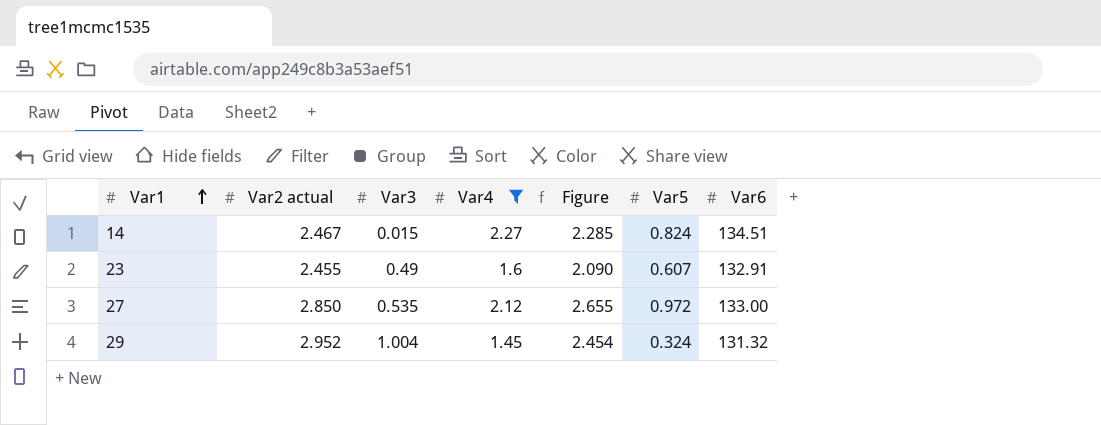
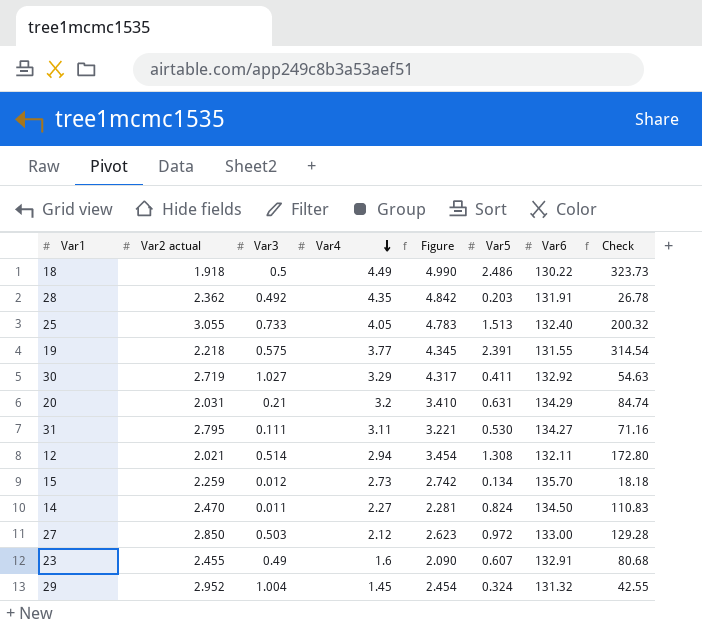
filter: Var4 <= 2.27 -> none
row order: Var1 ascending -> Var4 descending
column Check | formula: none -> [Var5] * [Var6]
14 | Var2 actual: 2.467 -> 2.470
14 | Var3: 0.015 -> 0.011
14 | Figure: 2.285 -> 2.281
14 | Var6: 134.51 -> 134.50
27 | Var3: 0.535 -> 0.503
27 | Figure: 2.655 -> 2.623

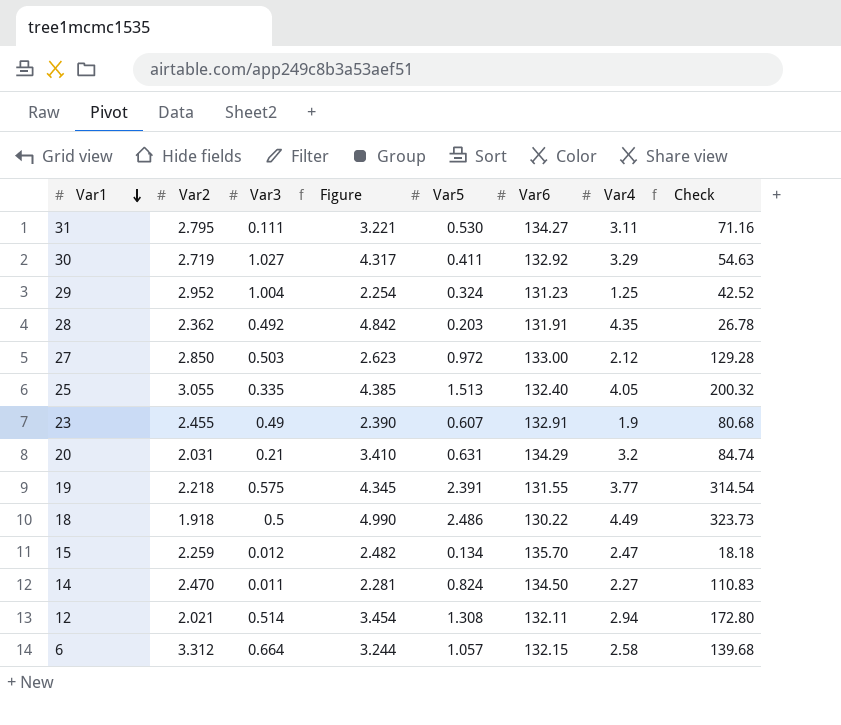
row order: Var4 descending -> Var1 descending
column name: Var2 actual -> Var2
column Var4 | position: 4 -> 7
29 | Figure: 2.454 -> 2.254
29 | Var6: 131.32 -> 131.23
29 | Var4: 1.45 -> 1.25
29 | Check: 42.55 -> 42.52
25 | Var3: 0.733 -> 0.335
25 | Figure: 4.783 -> 4.385
23 | Figure: 2.090 -> 2.390
23 | Var4: 1.6 -> 1.9
15 | Figure: 2.742 -> 2.482
15 | Var4: 2.73 -> 2.47
row 6: none -> 3.312 | 0.664 | 3.244 | 1.057 | 132.15 | 2.58 | 139.68

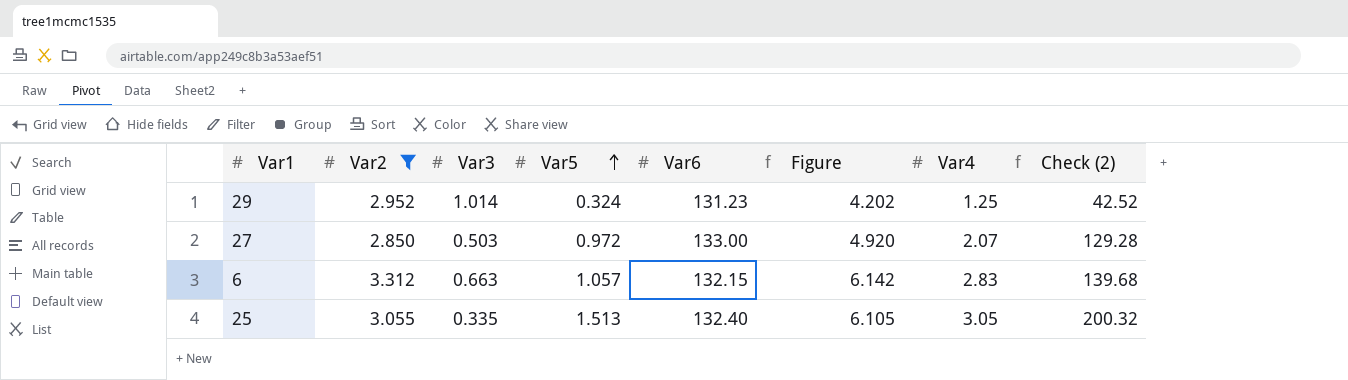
filter: none -> Var2 >= 2.850
row order: Var1 descending -> Var5 ascending
column Figure | formula: [Var3] + [Var4] -> [Var2] + [Var4]
column Figure | position: 4 -> 6
column name: Check -> Check (2)
29 | Var3: 1.004 -> 1.014
27 | Var4: 2.12 -> 2.07
6 | Var3: 0.664 -> 0.663
6 | Var4: 2.58 -> 2.83
25 | Var4: 4.05 -> 3.05

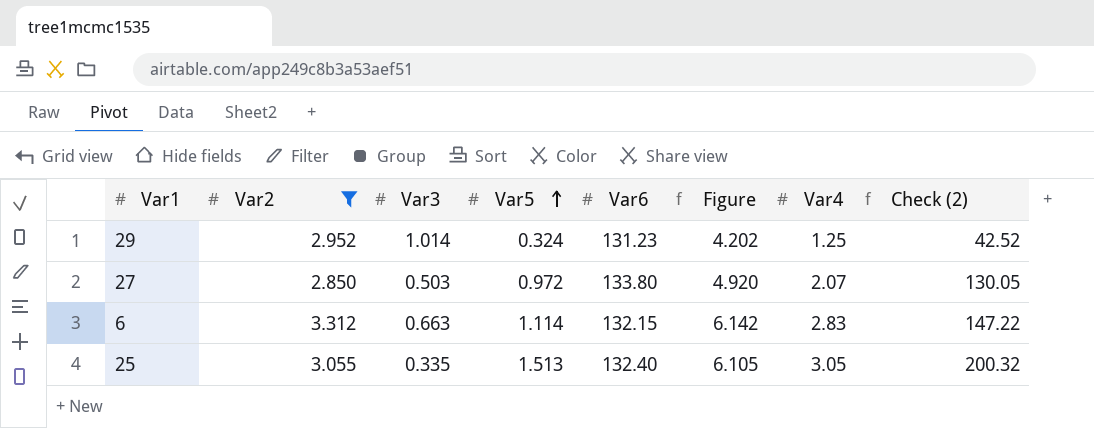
27 | Var6: 133.00 -> 133.80
27 | Check (2): 129.28 -> 130.05
6 | Var5: 1.057 -> 1.114
6 | Check (2): 139.68 -> 147.22

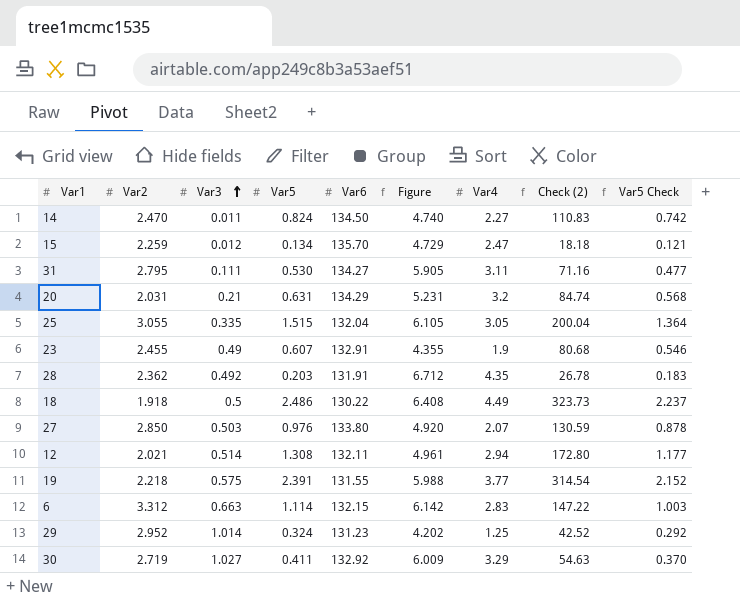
filter: Var2 >= 2.850 -> none
row order: Var5 ascending -> Var3 ascending
column Var5 Check | formula: none -> [Var5] * 0.9
25 | Var5: 1.513 -> 1.515
25 | Var6: 132.40 -> 132.04
25 | Check (2): 200.32 -> 200.04
27 | Var5: 0.972 -> 0.976
27 | Check (2): 130.05 -> 130.59

